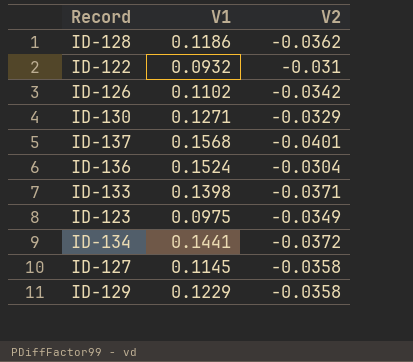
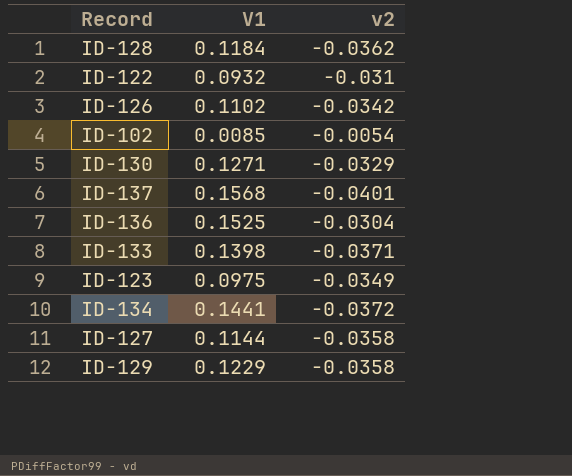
column name: V2 -> v2
ID-128 | V1: 0.1186 -> 0.1184
row ID-102: none -> 0.0085 | -0.0054
ID-136 | V1: 0.1524 -> 0.1525
ID-127 | V1: 0.1145 -> 0.1144

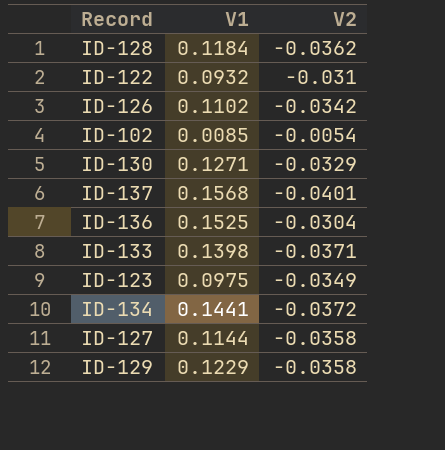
column name: v2 -> V2

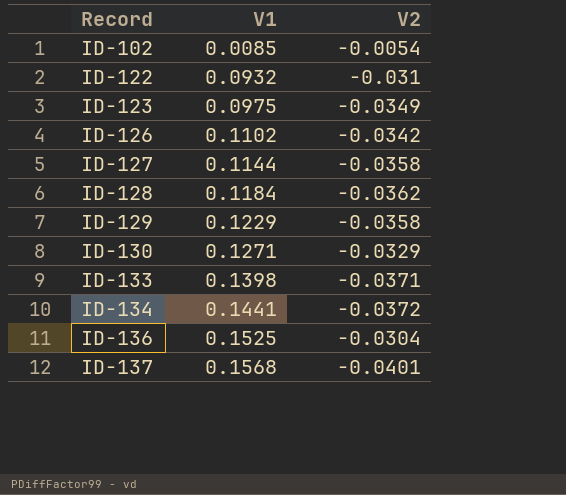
row order: none -> Record ascending

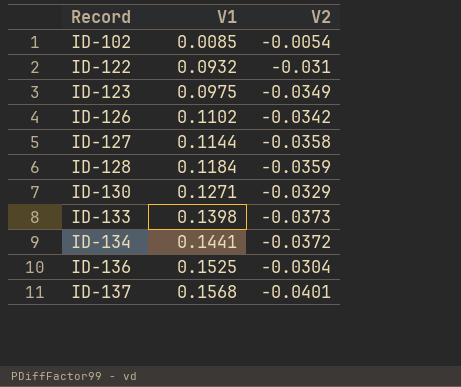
row ID-129: 0.1229 | -0.0358 -> none
ID-128 | V2: -0.0362 -> -0.0359
ID-133 | V2: -0.0371 -> -0.0373

